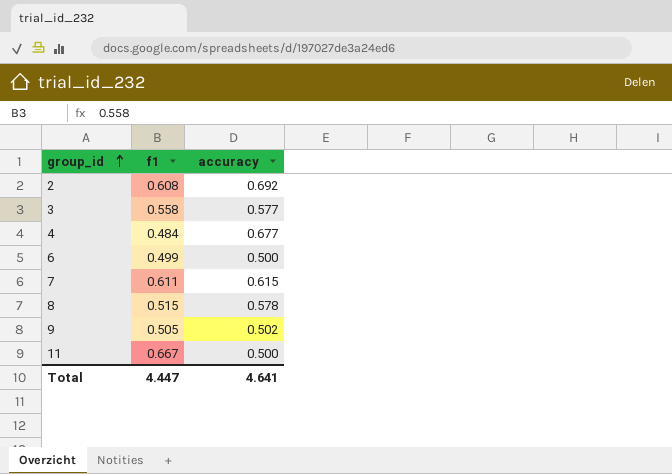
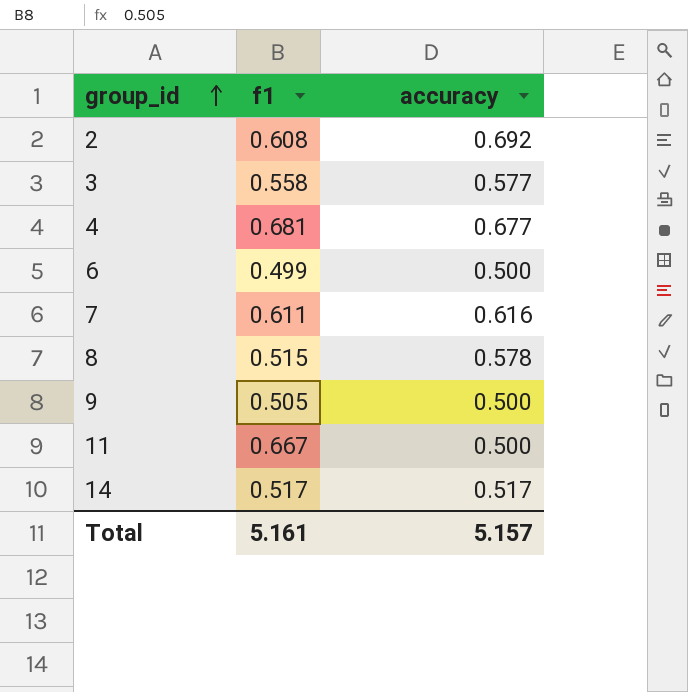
4 | f1: 0.484 -> 0.681
7 | accuracy: 0.615 -> 0.616
9 | accuracy: 0.502 -> 0.500
row 14: none -> 0.517 | 0.517
Total | f1: 4.447 -> 5.161
Total | accuracy: 4.641 -> 5.157

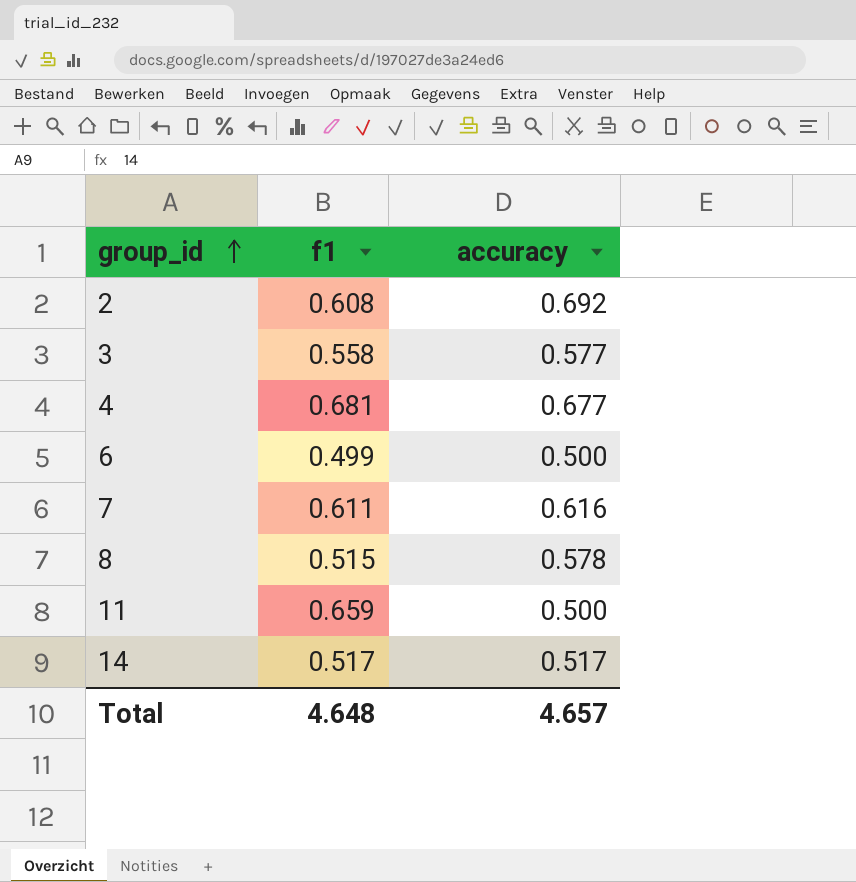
row 9: 0.505 | 0.500 -> none
11 | f1: 0.667 -> 0.659
Total | f1: 5.161 -> 4.648
Total | accuracy: 5.157 -> 4.657

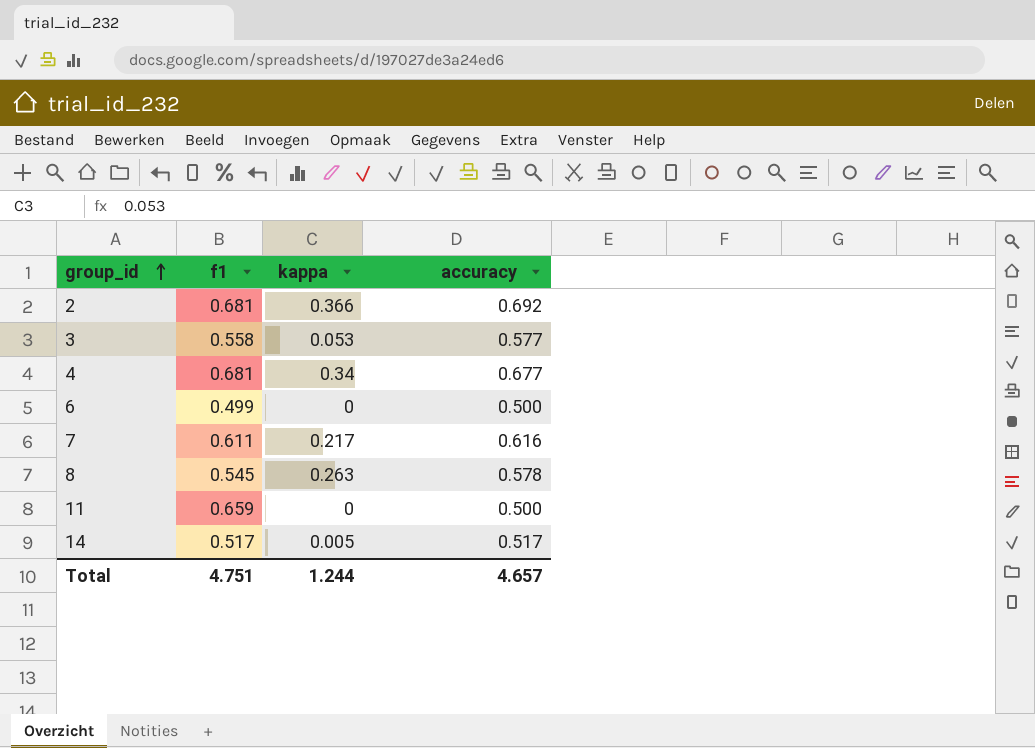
column kappa | position: none -> 3
2 | f1: 0.608 -> 0.681
8 | f1: 0.515 -> 0.545
Total | f1: 4.648 -> 4.751

